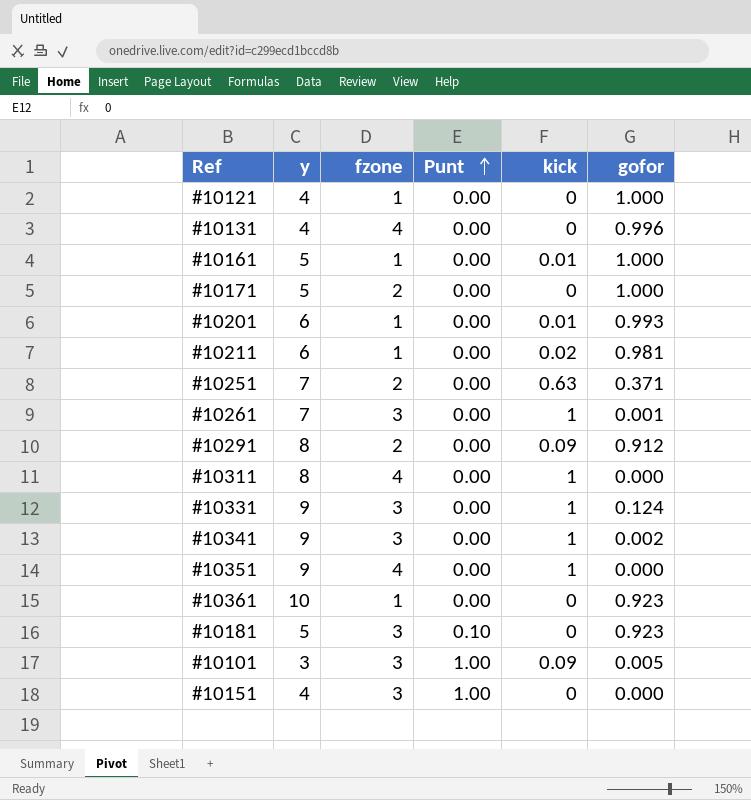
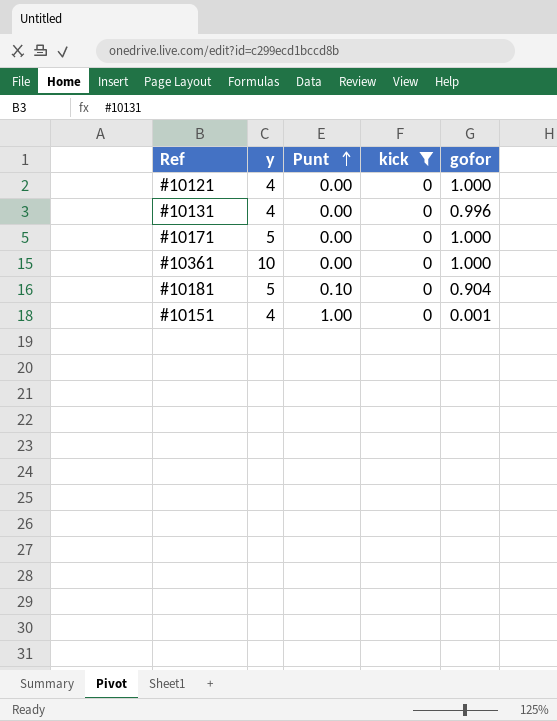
filter: none -> kick = 0
column fzone | position: 3 -> none
#10361 | gofor: 0.923 -> 1.000
#10181 | gofor: 0.923 -> 0.904
#10151 | gofor: 0.000 -> 0.001

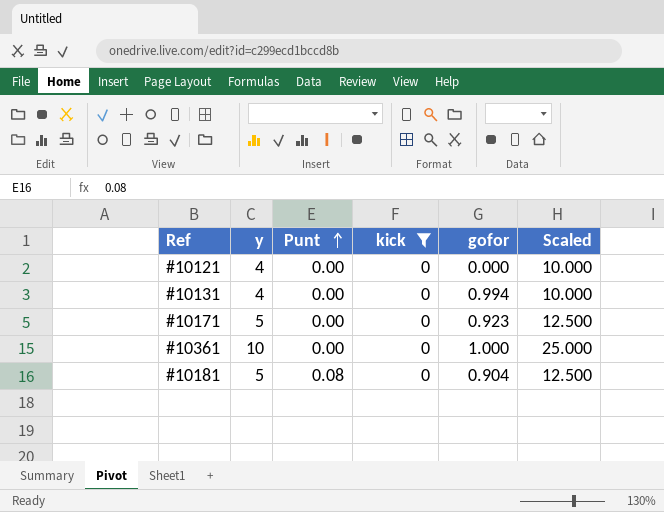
column Scaled | formula: none -> [y] * 2.5
row #10151: 4 | 1.00 | 0 | 0.001 -> none
#10121 | gofor: 1.000 -> 0.000
#10131 | gofor: 0.996 -> 0.994
#10171 | gofor: 1.000 -> 0.923
#10181 | Punt: 0.10 -> 0.08

